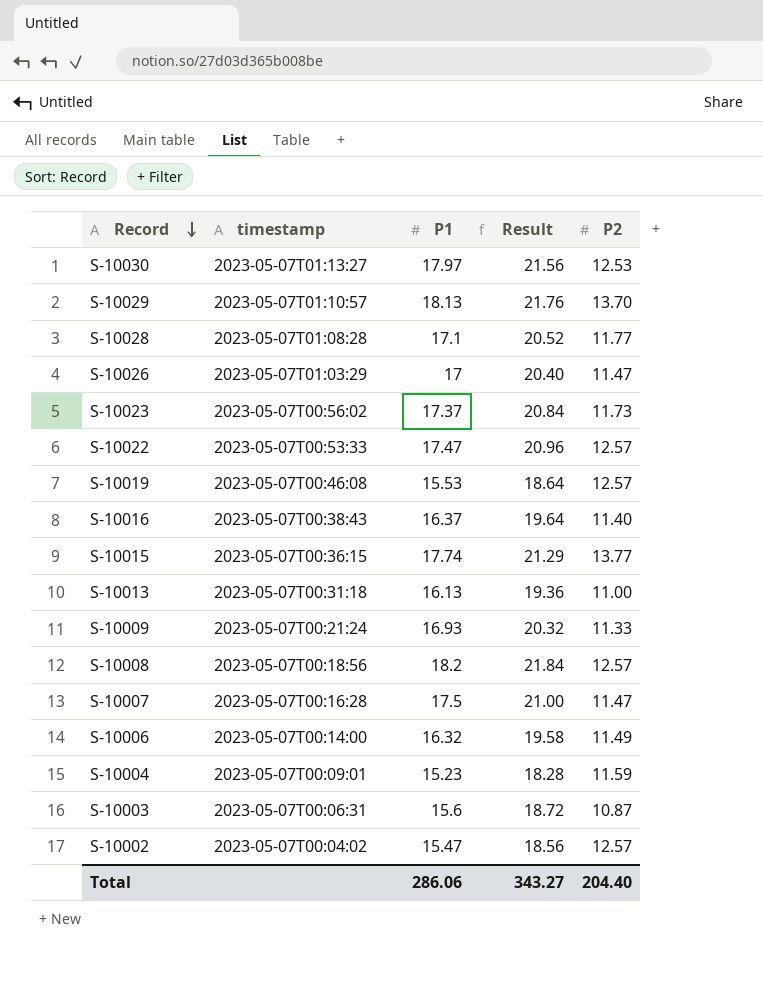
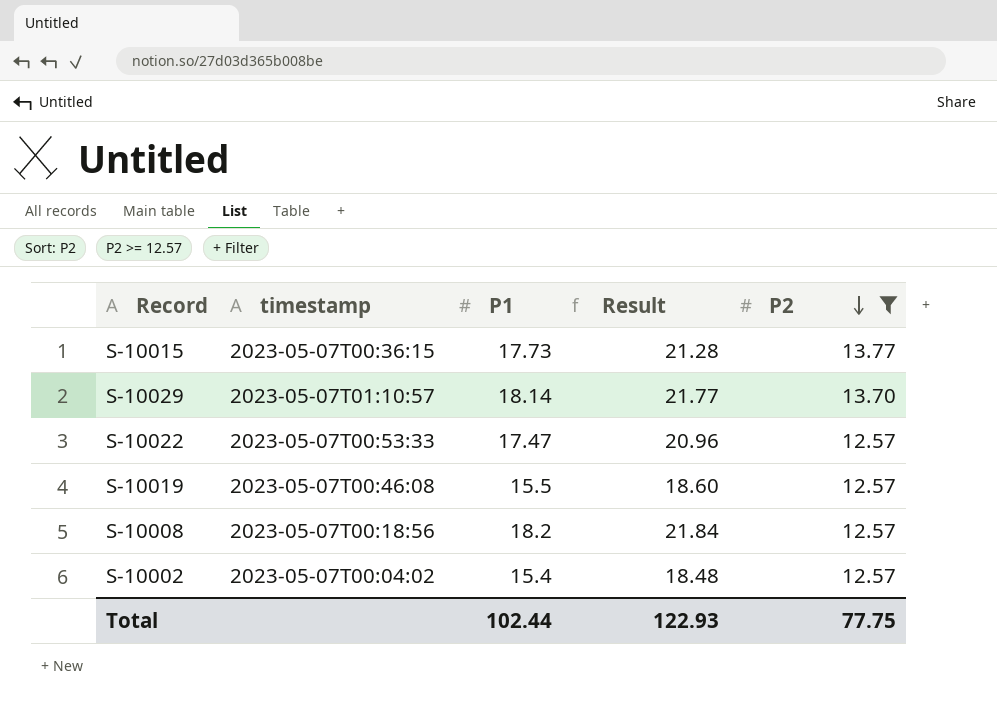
filter: none -> P2 >= 12.57
row order: Record descending -> P2 descending
S-10015 | P1: 17.74 -> 17.73
S-10015 | Result: 21.29 -> 21.28
S-10029 | P1: 18.13 -> 18.14
S-10029 | Result: 21.76 -> 21.77
S-10019 | P1: 15.53 -> 15.5
S-10019 | Result: 18.64 -> 18.60
S-10002 | P1: 15.47 -> 15.4
S-10002 | Result: 18.56 -> 18.48
Total | P1: 286.06 -> 102.44
Total | Result: 343.27 -> 122.93
Total | P2: 204.40 -> 77.75

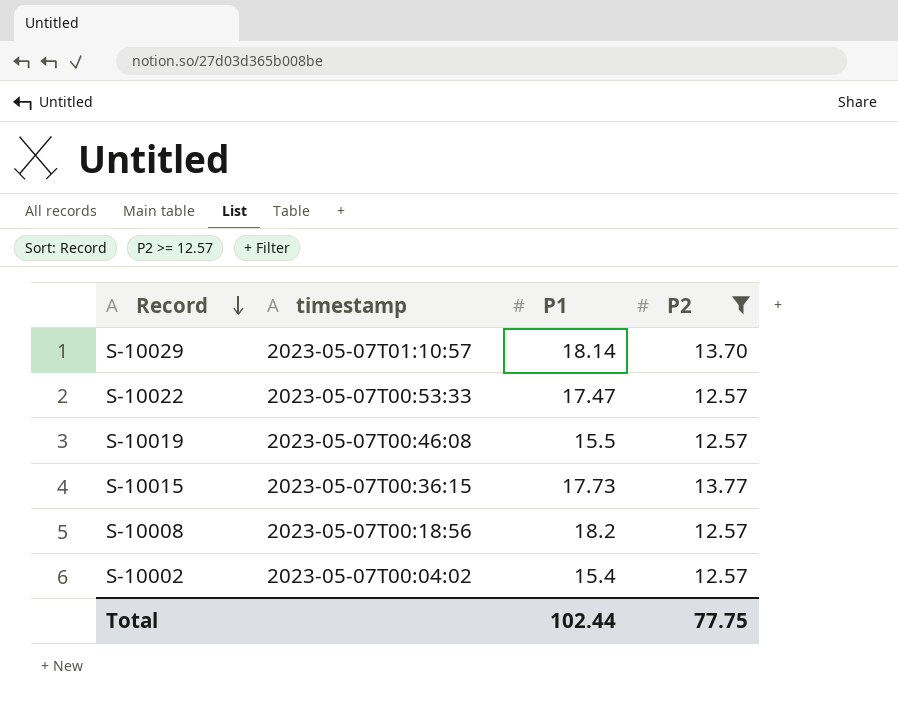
row order: P2 descending -> Record descending
column Result | formula: [P1] * 1.2 -> none

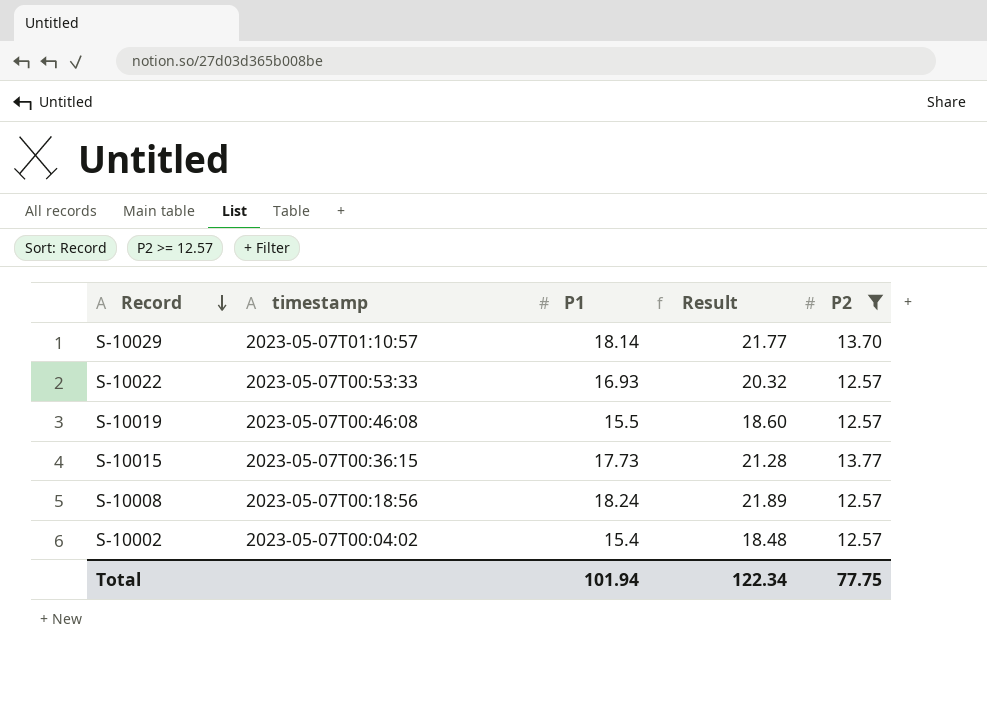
column Result | formula: none -> [P1] * 1.2
S-10022 | P1: 17.47 -> 16.93
S-10008 | P1: 18.2 -> 18.24
Total | P1: 102.44 -> 101.94

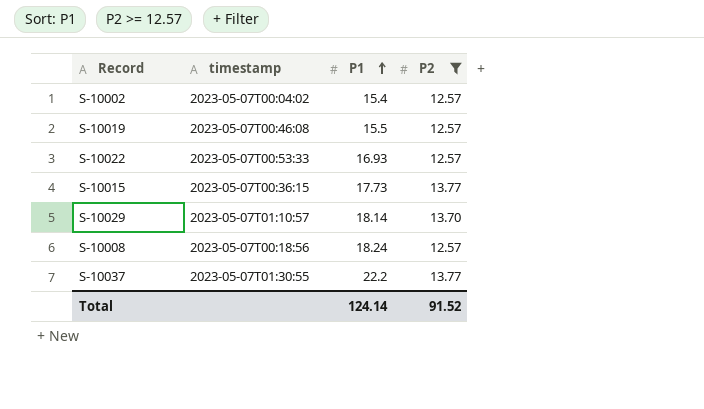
row order: Record descending -> P1 ascending
column Result | formula: [P1] * 1.2 -> none
row S-10037: none -> 2023-05-07T01:30:55 | 22.2 | 13.77
Total | P1: 101.94 -> 124.14
Total | P2: 77.75 -> 91.52

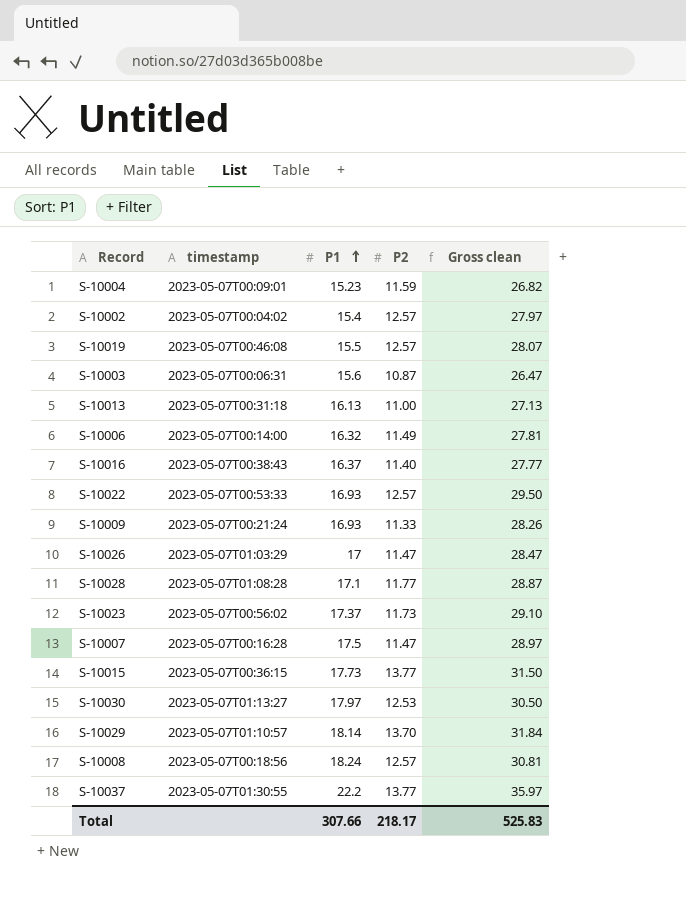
filter: P2 >= 12.57 -> none
column Gross clean | formula: none -> [P1] + [P2]
Total | P1: 124.14 -> 307.66
Total | P2: 91.52 -> 218.17

